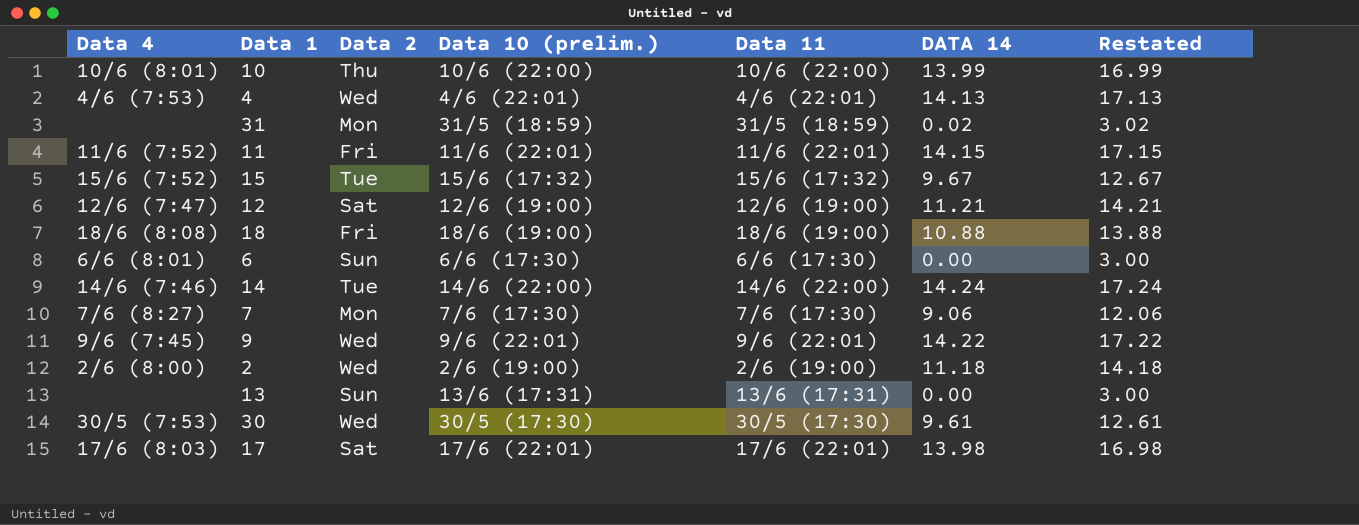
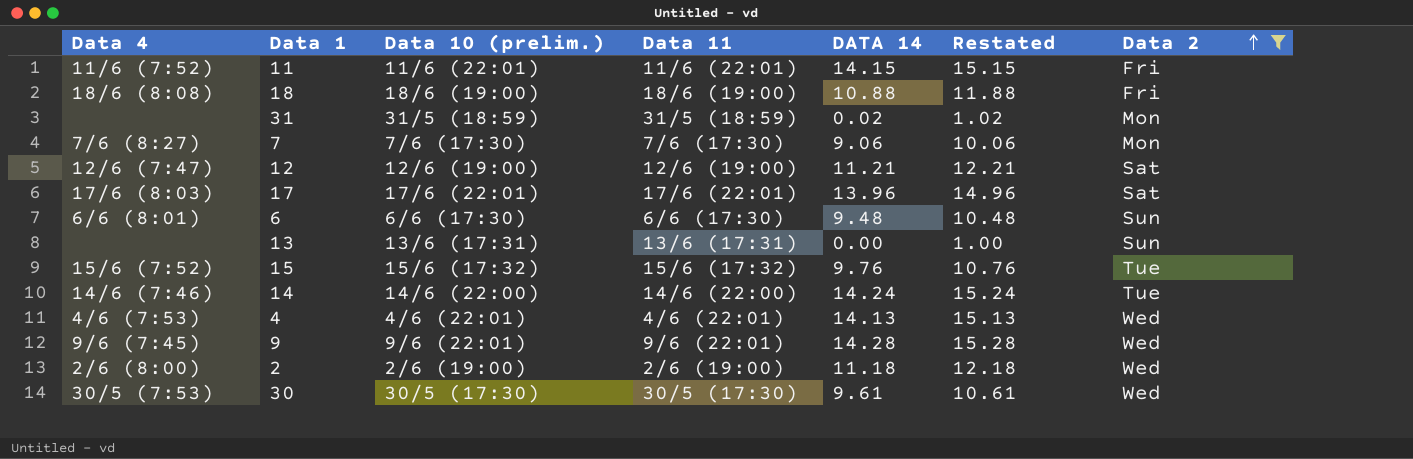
filter: none -> Data 2 != Thu
row order: none -> Data 2 ascending
column Restated | formula: [DATA 14] + 3 -> [DATA 14] + 1
column Data 2 | position: 3 -> 7
17 | DATA 14: 13.98 -> 13.96
6 | DATA 14: 0.00 -> 9.48
15 | DATA 14: 9.67 -> 9.76
9 | DATA 14: 14.22 -> 14.28

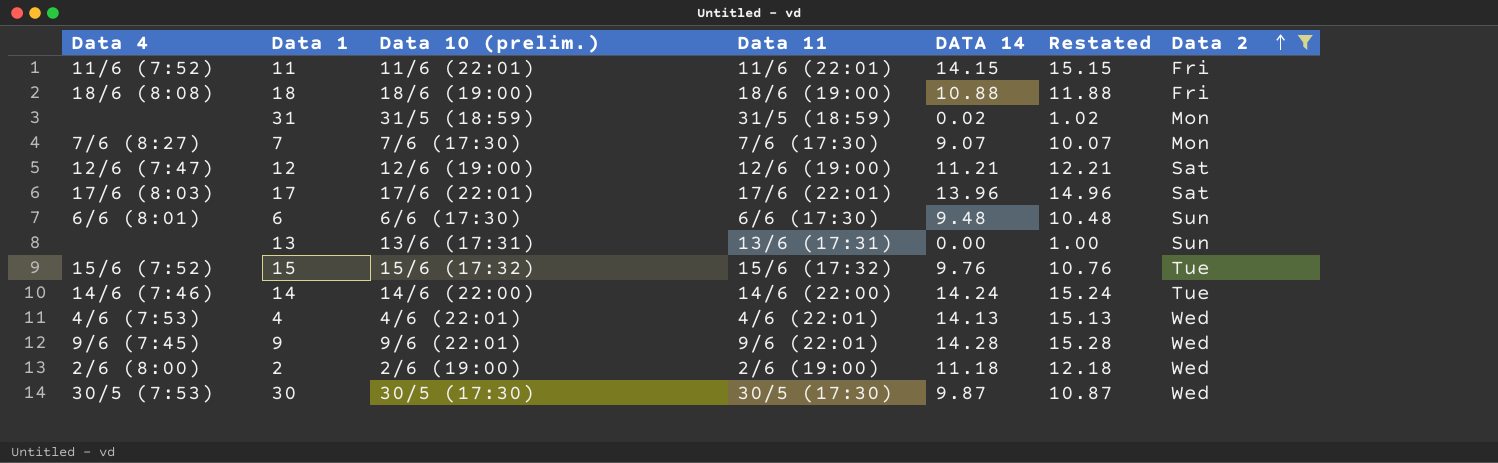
7 | DATA 14: 9.06 -> 9.07
7 | Restated: 10.06 -> 10.07
30 | DATA 14: 9.61 -> 9.87
30 | Restated: 10.61 -> 10.87

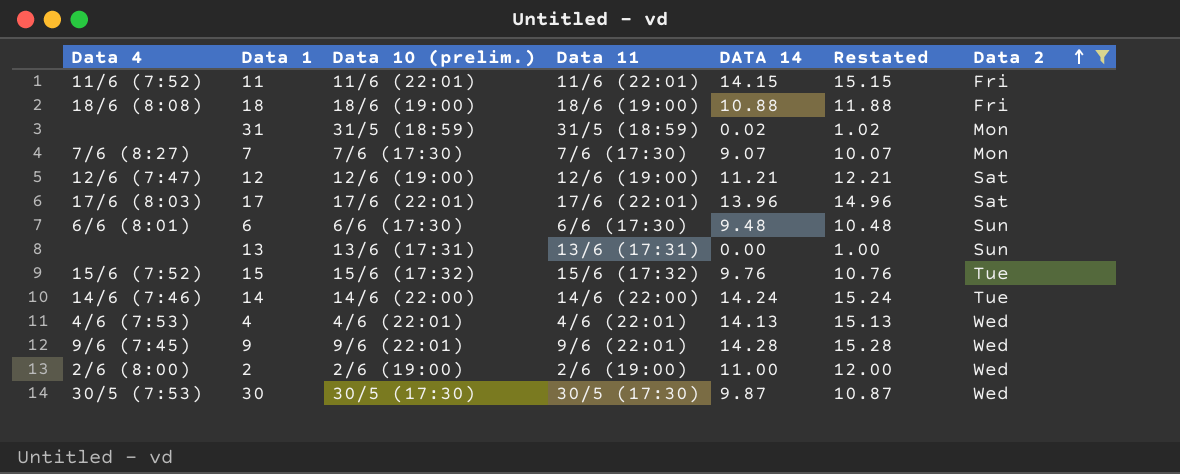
2 | DATA 14: 11.18 -> 11.00
2 | Restated: 12.18 -> 12.00

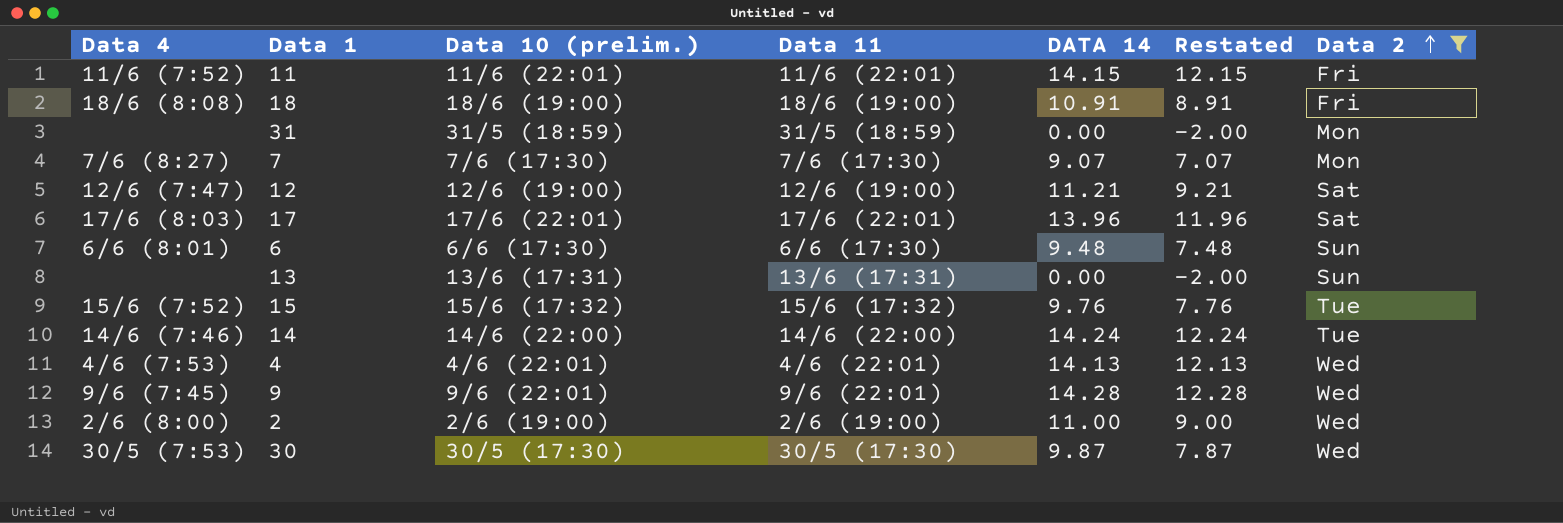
column Restated | formula: [DATA 14] + 1 -> [DATA 14] - 2
18 | DATA 14: 10.88 -> 10.91
31 | DATA 14: 0.02 -> 0.00

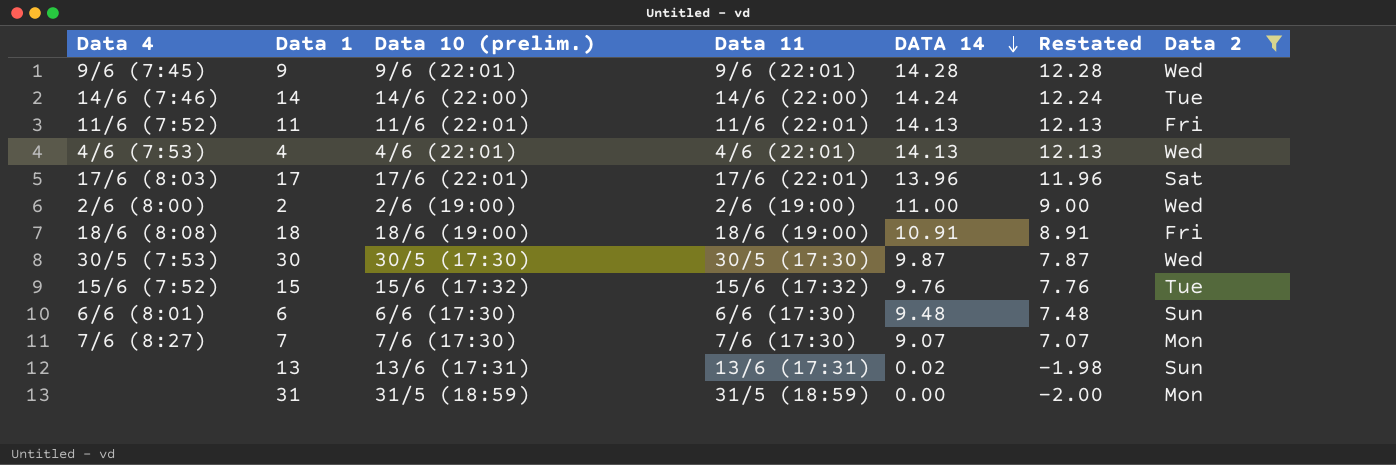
row order: Data 2 ascending -> DATA 14 descending
row 12: 12/6 (7:47) | 12/6 (19:00) | 12/6 (19:00) | 11.21 | 9.21 | Sat -> none
11 | DATA 14: 14.15 -> 14.13
11 | Restated: 12.15 -> 12.13
13 | DATA 14: 0.00 -> 0.02
13 | Restated: -2.00 -> -1.98

